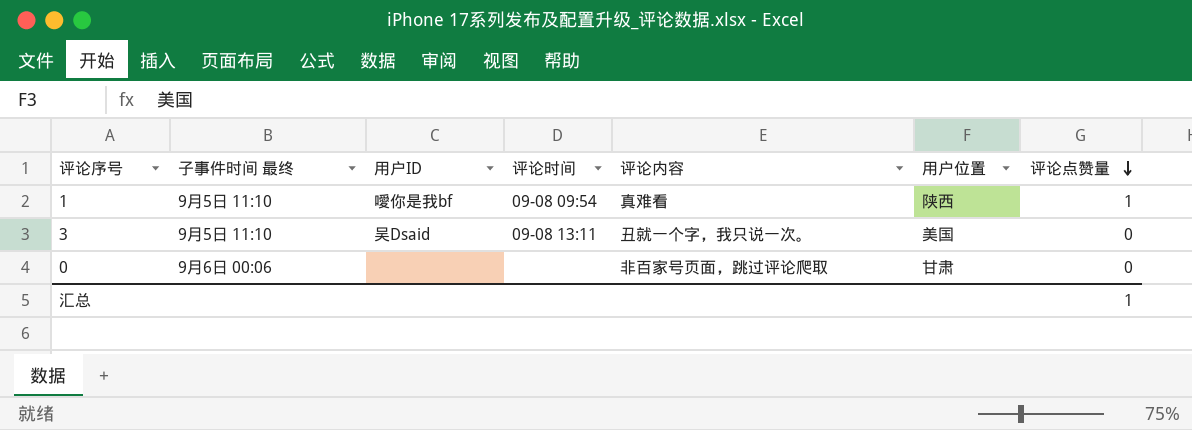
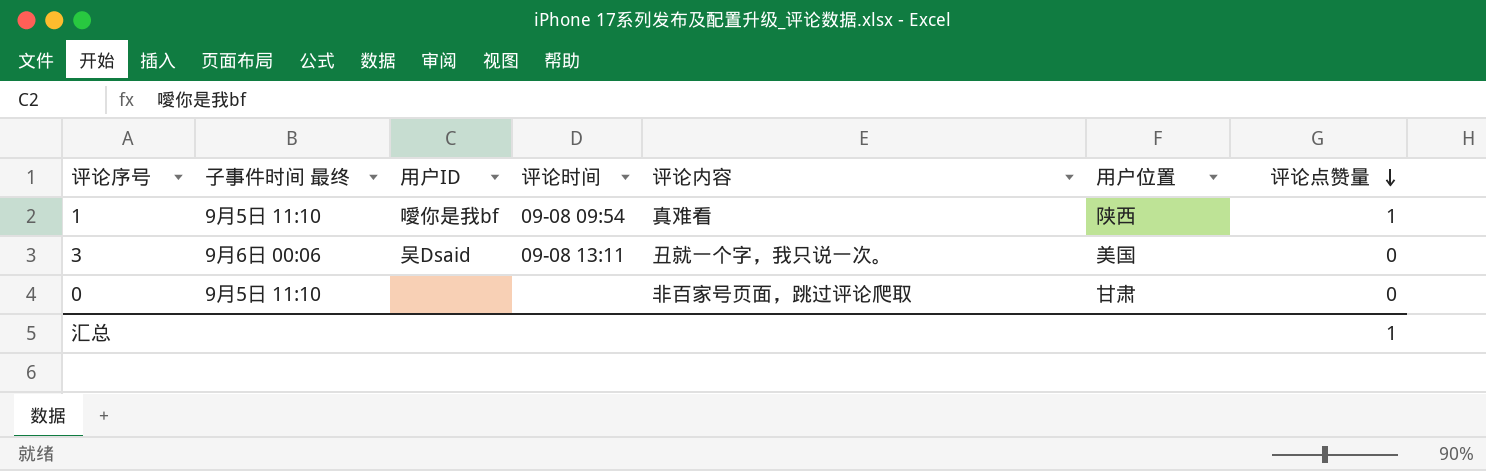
3 | 子事件时间 最终: 9月5日 11:10 -> 9月6日 00:06
0 | 子事件时间 最终: 9月6日 00:06 -> 9月5日 11:10

